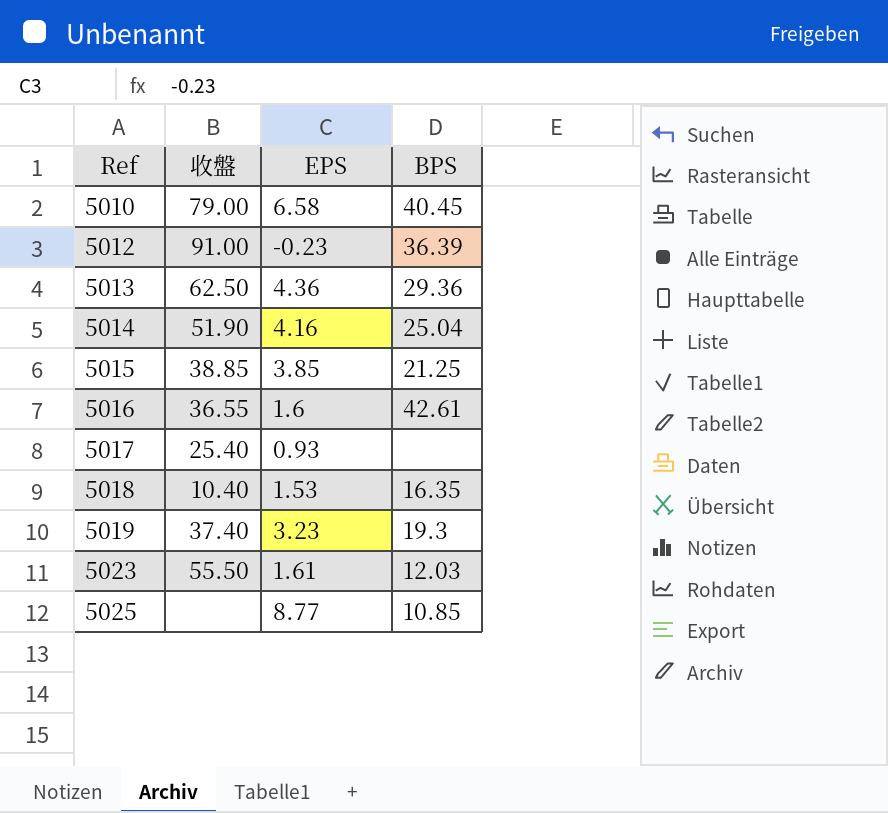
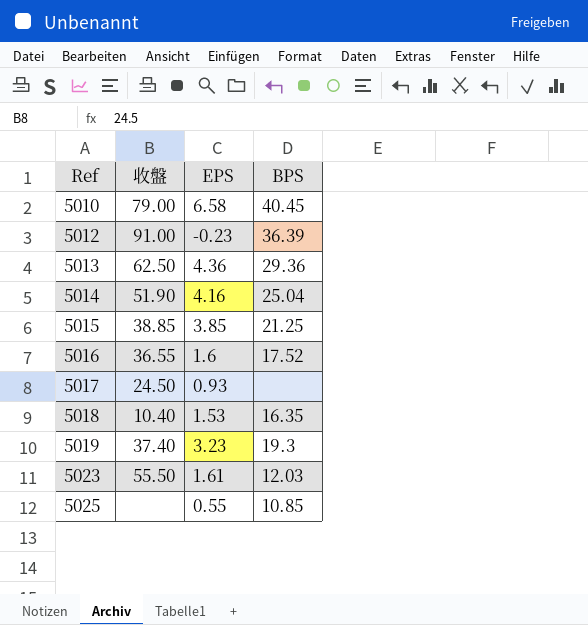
5016 | BPS: 42.61 -> 17.52
5017 | 收盤: 25.40 -> 24.50
5025 | EPS: 8.77 -> 0.55

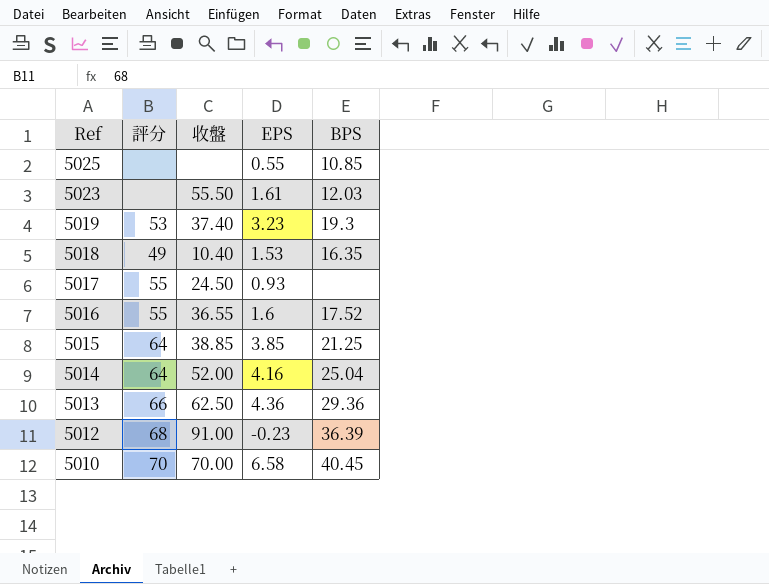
row order: Ref ascending -> Ref descending
column 評分 | position: none -> 2
5014 | 收盤: 51.90 -> 52.00
5010 | 收盤: 79.00 -> 70.00

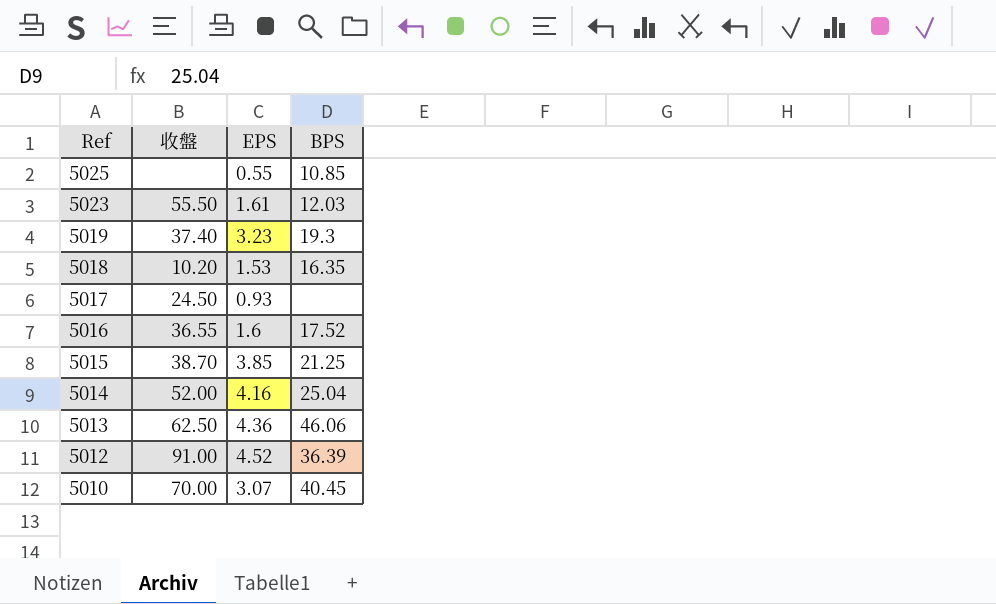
column 評分 | position: 2 -> none
5018 | 收盤: 10.40 -> 10.20
5015 | 收盤: 38.85 -> 38.70
5013 | BPS: 29.36 -> 46.06
5012 | EPS: -0.23 -> 4.52
5010 | EPS: 6.58 -> 3.07

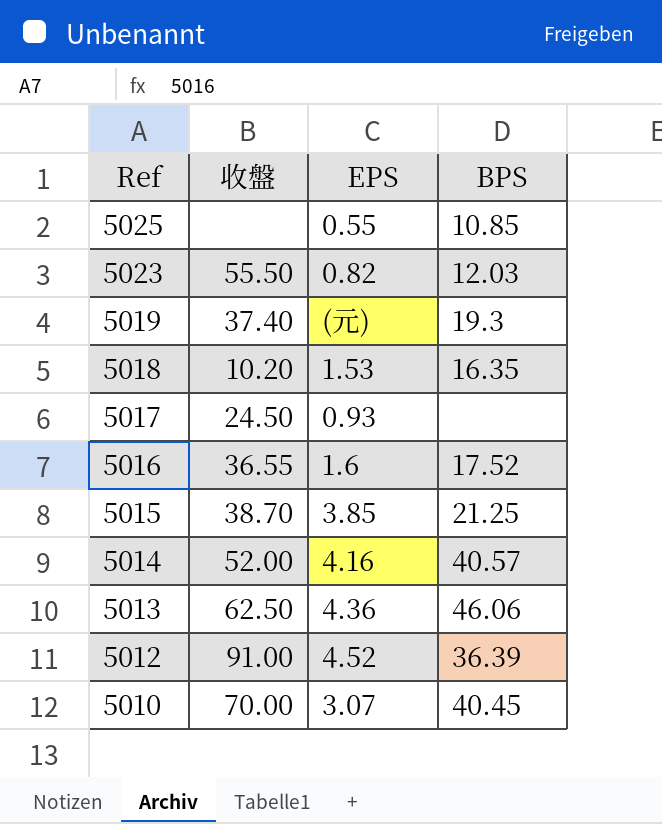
5023 | EPS: 1.61 -> 0.82
5019 | EPS: 3.23 -> (元)
5014 | BPS: 25.04 -> 40.57

